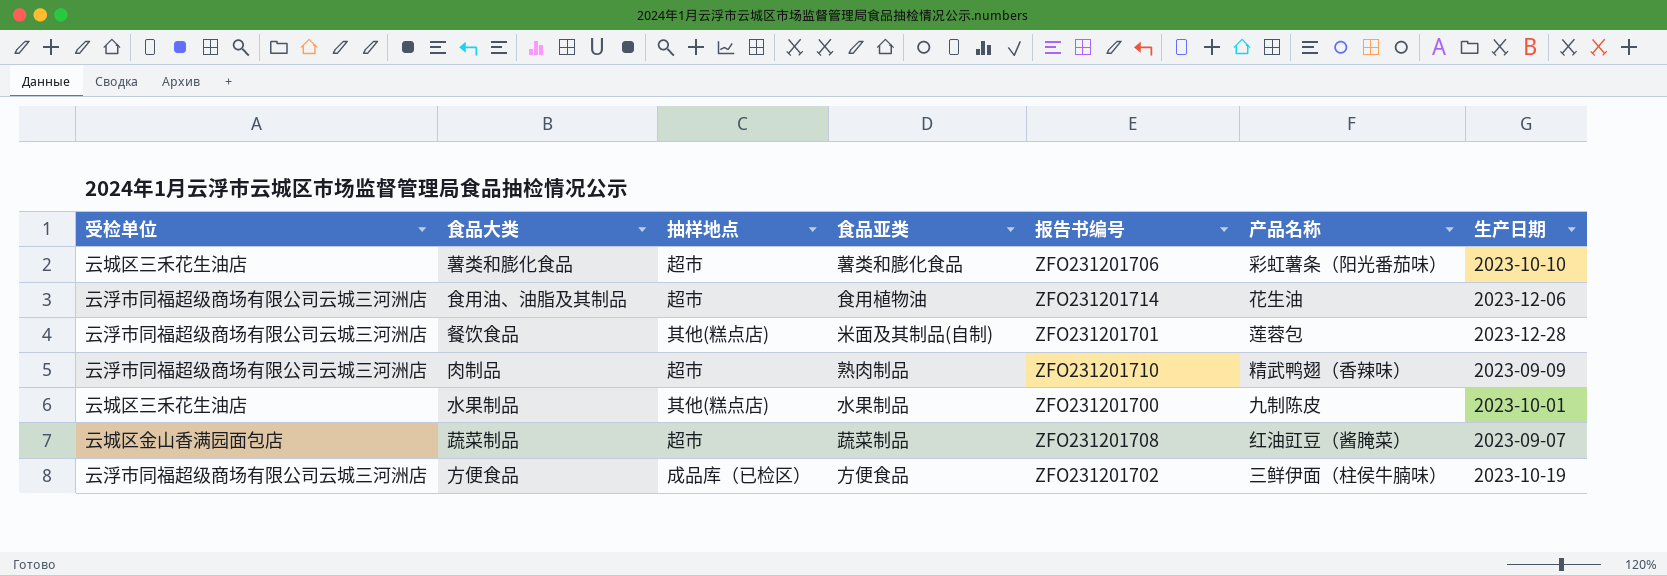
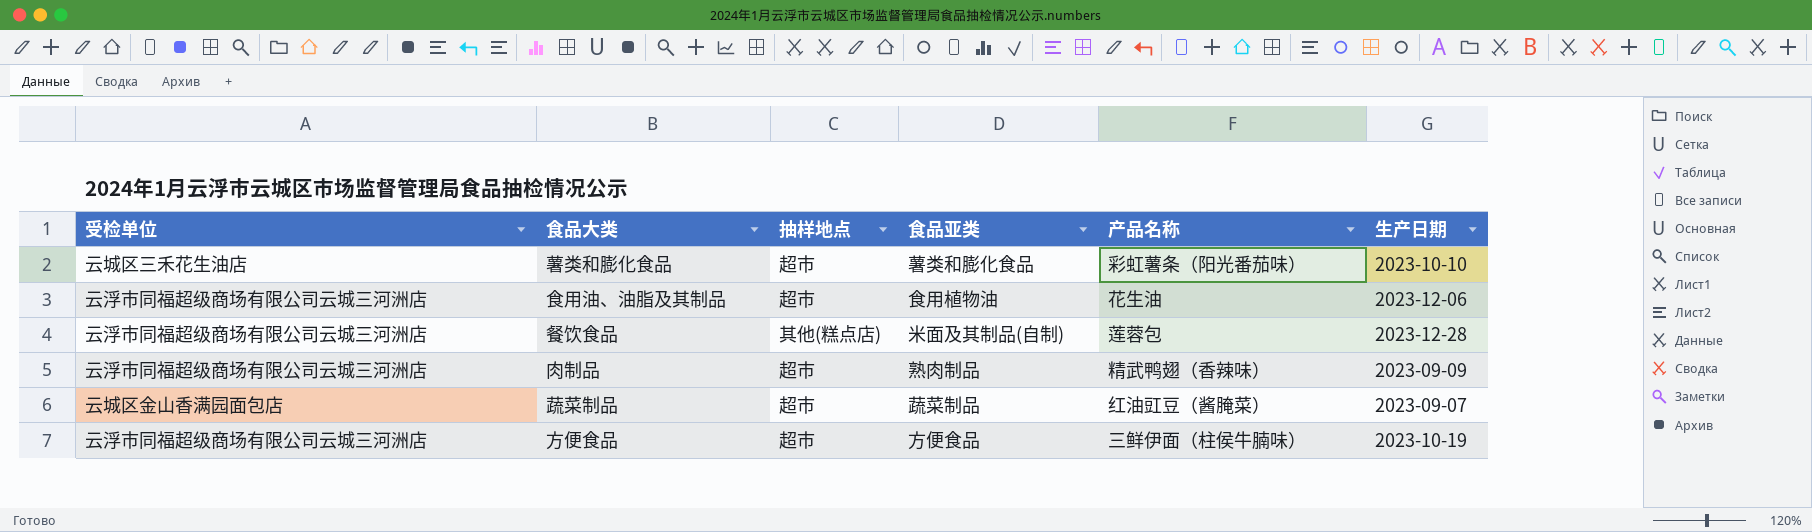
column 报告书编号 | position: 5 -> none
row 水果制品: 云城区三禾花生油店 | 其他(糕点店) | 水果制品 | ZFO231201700 | 九制陈皮 | 2023-10-01 -> none
方便食品 | 抽样地点: 成品库（已检区） -> 超市

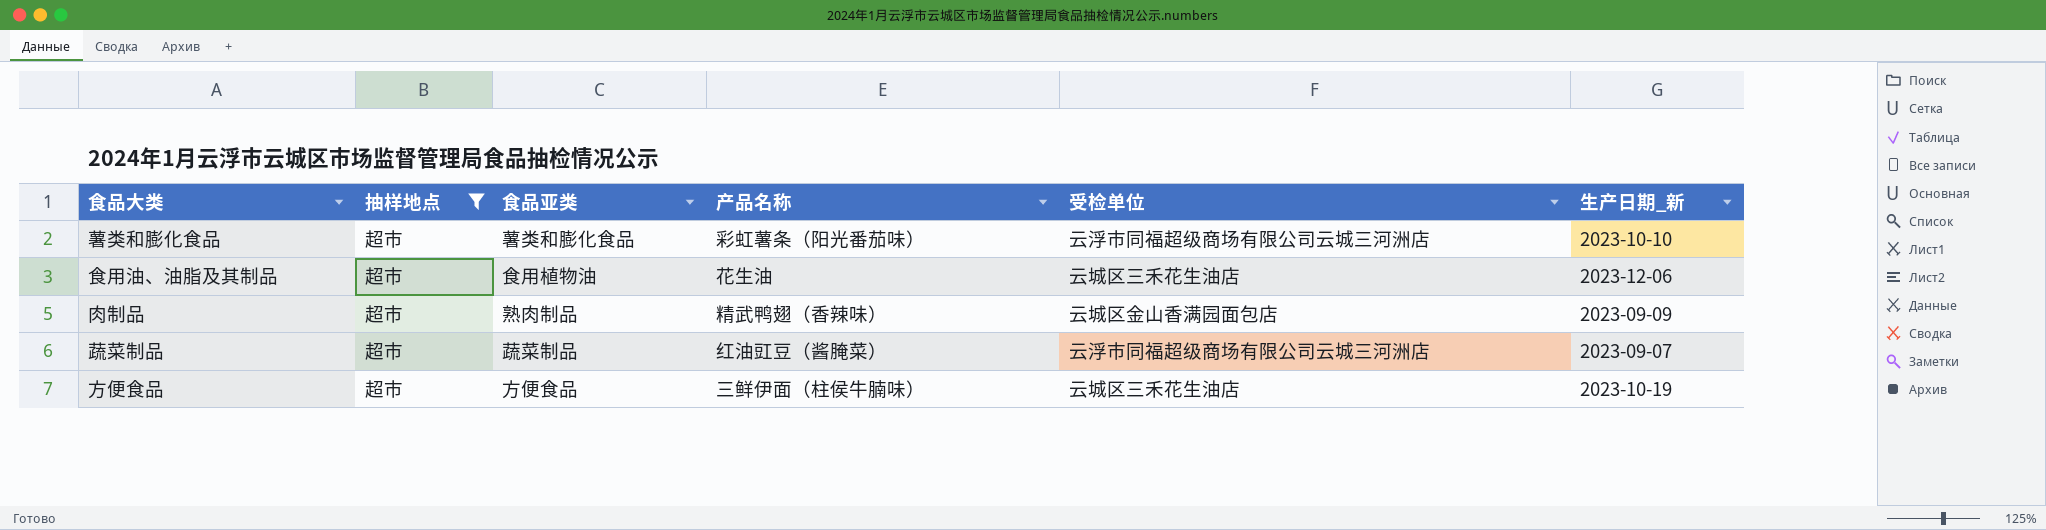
filter: none -> 抽样地点 = 超市
column 受检单位 | position: 1 -> 5
column name: 生产日期 -> 生产日期_新
薯类和膨化食品 | 受检单位: 云城区三禾花生油店 -> 云浮市同福超级商场有限公司云城三河洲店
食用油、油脂及其制品 | 受检单位: 云浮市同福超级商场有限公司云城三河洲店 -> 云城区三禾花生油店
肉制品 | 受检单位: 云浮市同福超级商场有限公司云城三河洲店 -> 云城区金山香满园面包店
蔬菜制品 | 受检单位: 云城区金山香满园面包店 -> 云浮市同福超级商场有限公司云城三河洲店
方便食品 | 受检单位: 云浮市同福超级商场有限公司云城三河洲店 -> 云城区三禾花生油店

